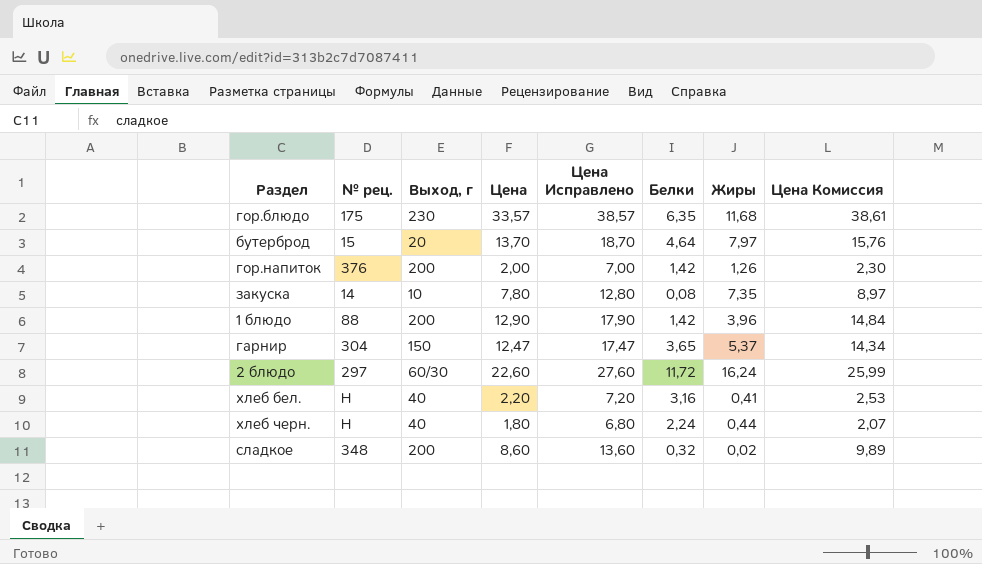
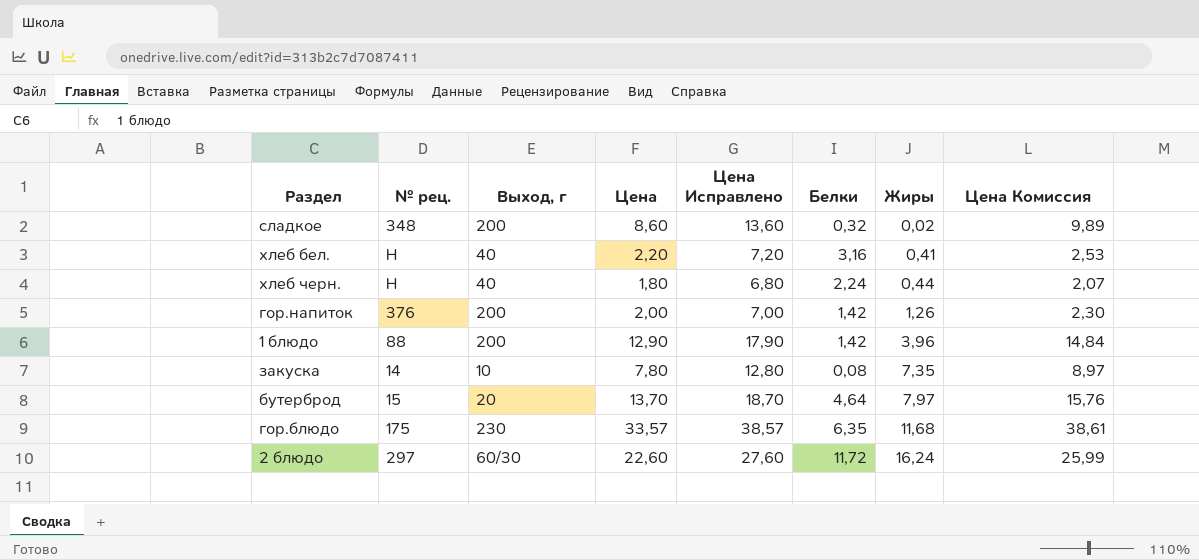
row order: none -> Жиры ascending
row гарнир: 304 | 150 | 12,47 | 17,47 | 3,65 | 5,37 | 14,34 -> none

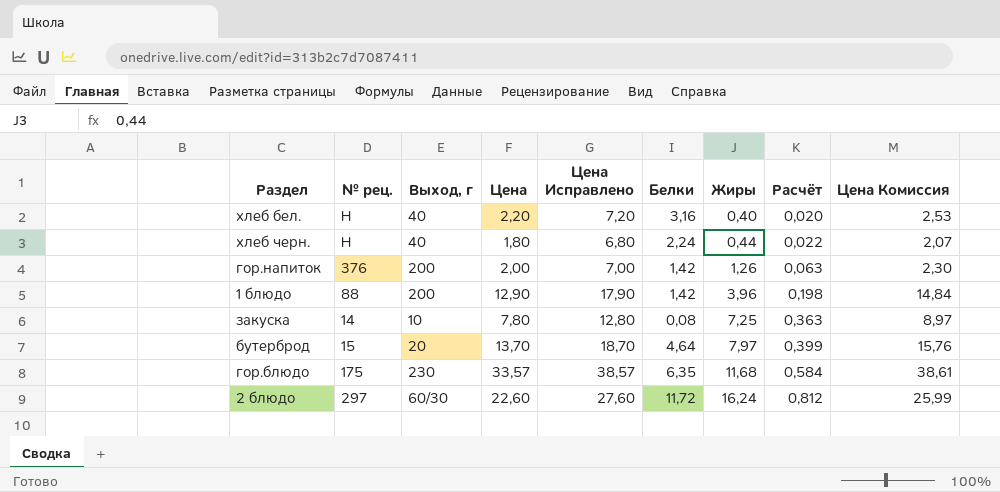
column Расчёт | formula: none -> [Жиры] * 0,05
row сладкое: 348 | 200 | 8,60 | 13,60 | 0,32 | 0,02 | 9,89 -> none
хлеб бел. | Жиры: 0,41 -> 0,40
закуска | Жиры: 7,35 -> 7,25

